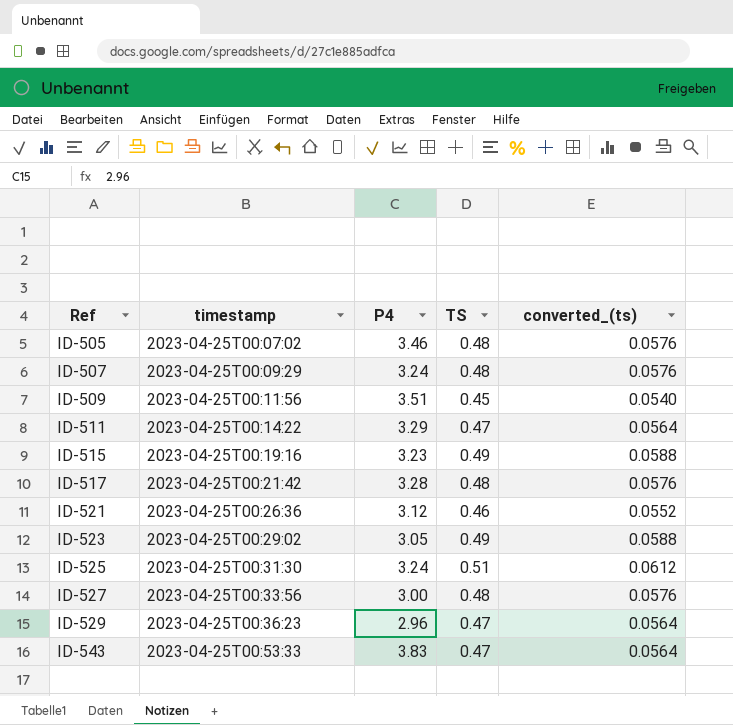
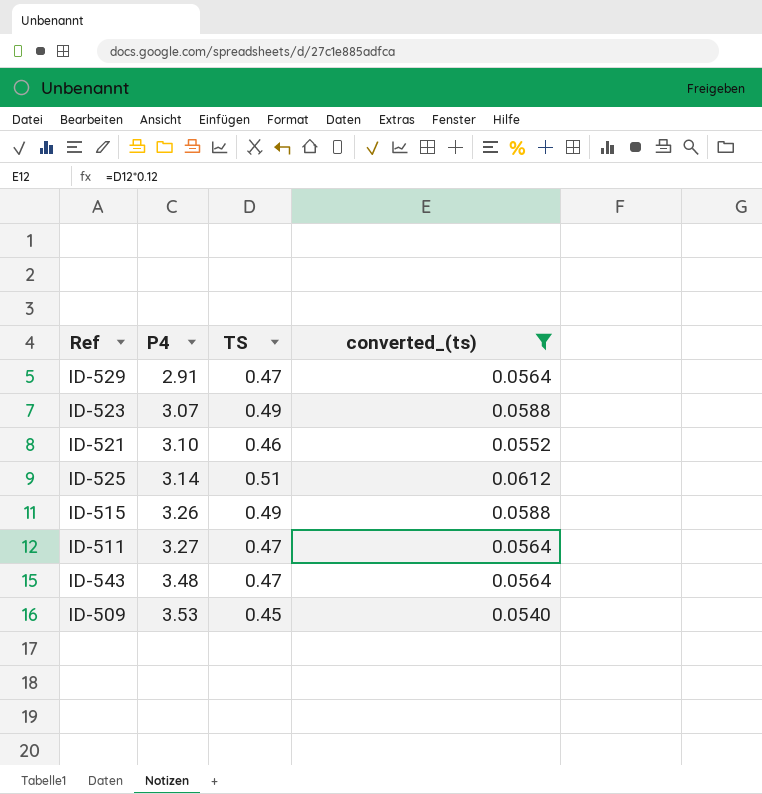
filter: none -> converted_(ts) != 0.0576
row order: Ref ascending -> P4 ascending
column timestamp | position: 2 -> none
ID-529 | P4: 2.96 -> 2.91
ID-523 | P4: 3.05 -> 3.07
ID-521 | P4: 3.12 -> 3.10
ID-525 | P4: 3.24 -> 3.14
ID-515 | P4: 3.23 -> 3.26
ID-511 | P4: 3.29 -> 3.27
ID-543 | P4: 3.83 -> 3.48
ID-509 | P4: 3.51 -> 3.53

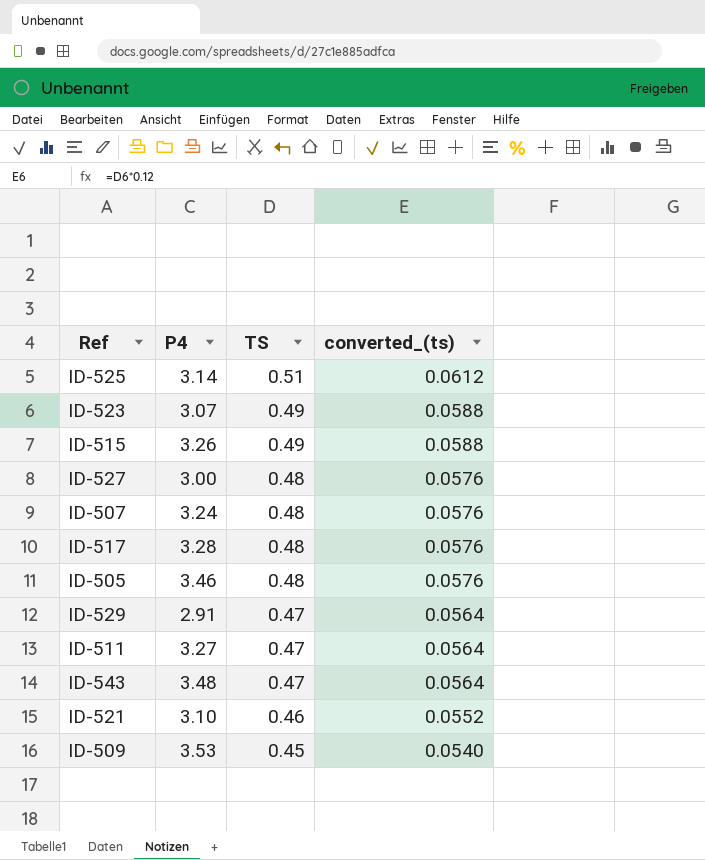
filter: converted_(ts) != 0.0576 -> none
row order: P4 ascending -> TS descending

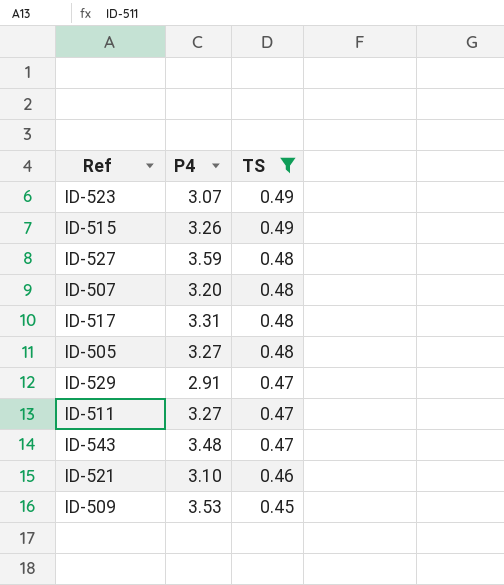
filter: none -> TS != 0.51
column converted_(ts) | formula: [TS] * 0.12 -> none
ID-527 | P4: 3.00 -> 3.59
ID-507 | P4: 3.24 -> 3.20
ID-517 | P4: 3.28 -> 3.31
ID-505 | P4: 3.46 -> 3.27

